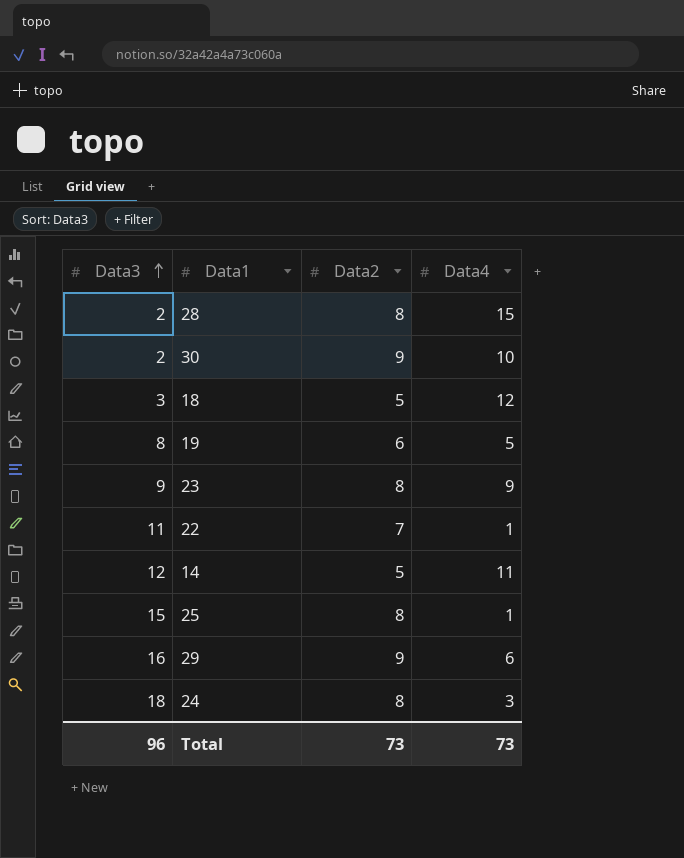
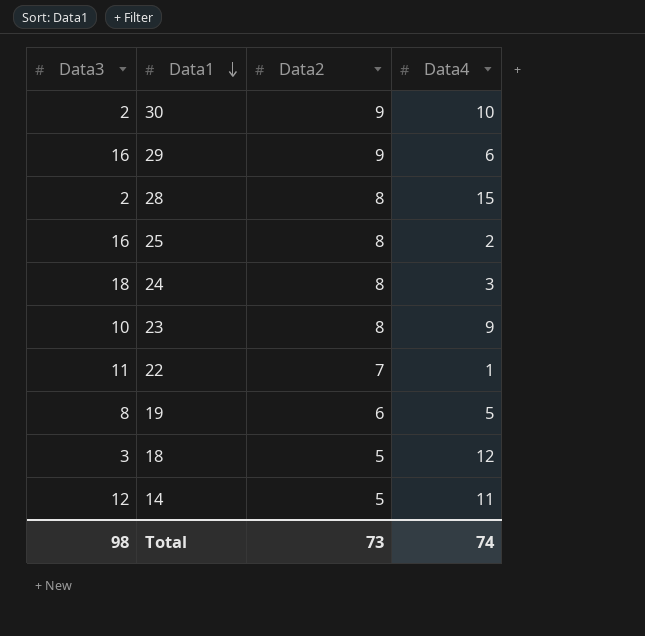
row order: Data3 ascending -> Data1 descending
25 | Data3: 15 -> 16
25 | Data4: 1 -> 2
23 | Data3: 9 -> 10
Total | Data3: 96 -> 98
Total | Data4: 73 -> 74

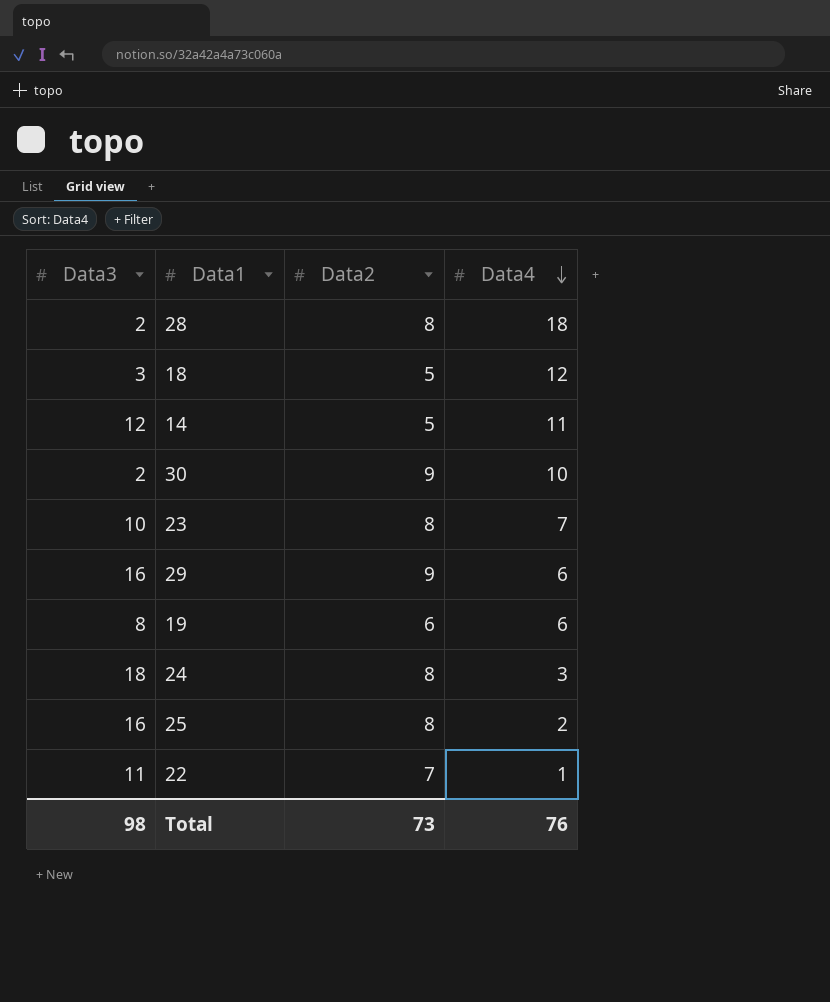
row order: Data1 descending -> Data4 descending
28 | Data4: 15 -> 18
23 | Data4: 9 -> 7
19 | Data4: 5 -> 6
Total | Data4: 74 -> 76

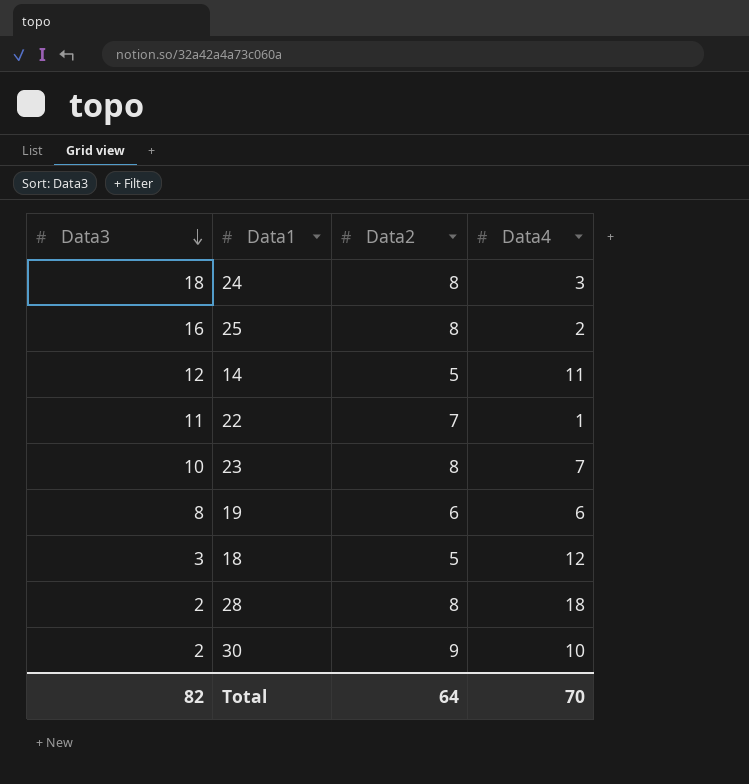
row order: Data4 descending -> Data3 descending
row 29: 16 | 9 | 6 -> none
Total | Data3: 98 -> 82
Total | Data2: 73 -> 64
Total | Data4: 76 -> 70

